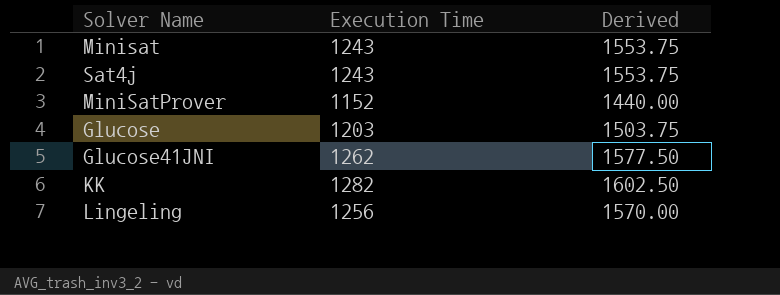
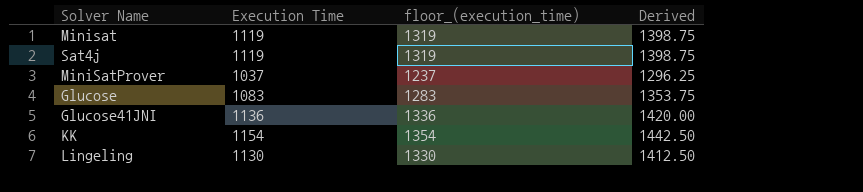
column floor_(execution_time) | formula: none -> [Execution Time] + 200
Minisat | Execution Time: 1243 -> 1119
Minisat | Derived: 1553.75 -> 1398.75
Sat4j | Execution Time: 1243 -> 1119
Sat4j | Derived: 1553.75 -> 1398.75
MiniSatProver | Execution Time: 1152 -> 1037
MiniSatProver | Derived: 1440.00 -> 1296.25
Glucose | Execution Time: 1203 -> 1083
Glucose | Derived: 1503.75 -> 1353.75
Glucose41JNI | Execution Time: 1262 -> 1136
Glucose41JNI | Derived: 1577.50 -> 1420.00
KK | Execution Time: 1282 -> 1154
KK | Derived: 1602.50 -> 1442.50
Lingeling | Execution Time: 1256 -> 1130
Lingeling | Derived: 1570.00 -> 1412.50

